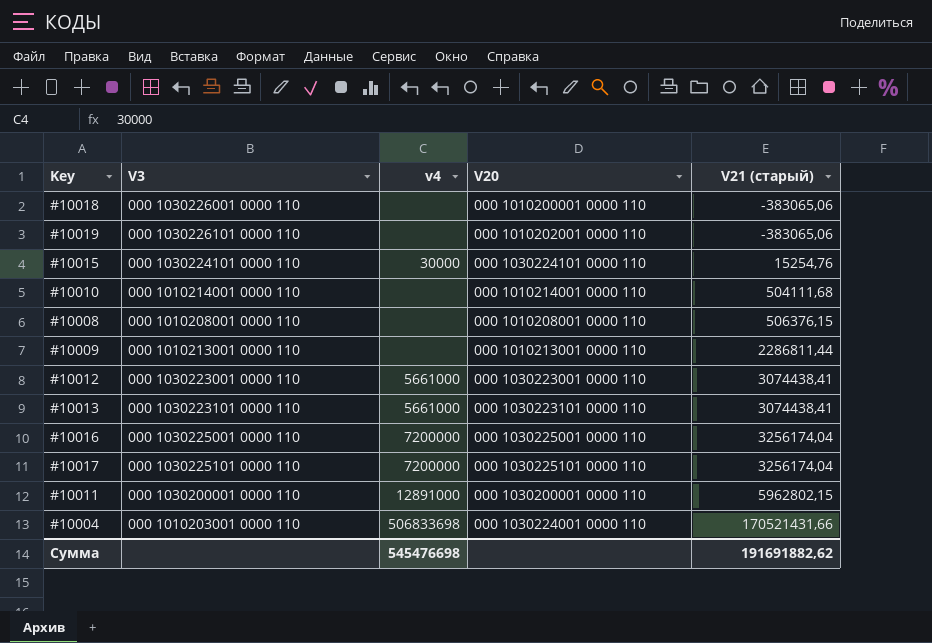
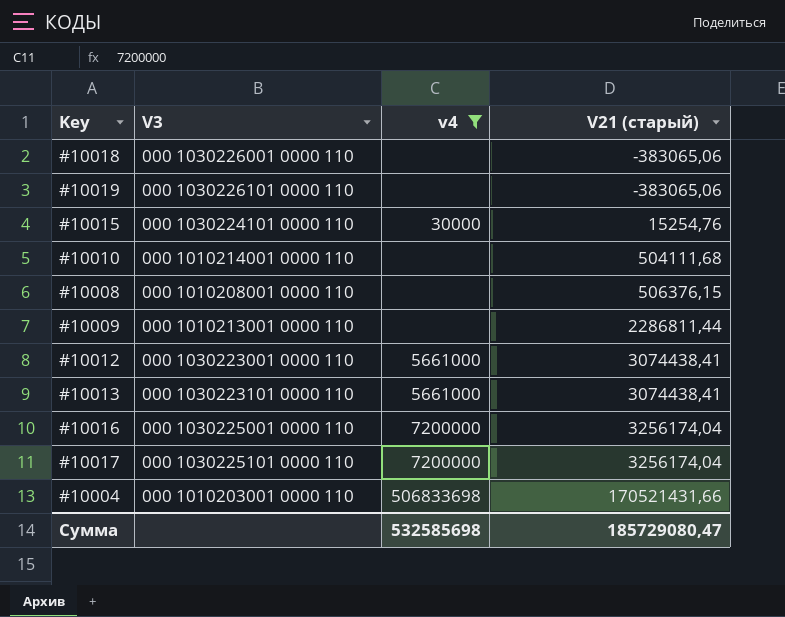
filter: none -> v4 != 12891000
column V20 | position: 4 -> none
Сумма | v4: 545476698 -> 532585698
Сумма | V21 (старый): 191691882,62 -> 185729080,47

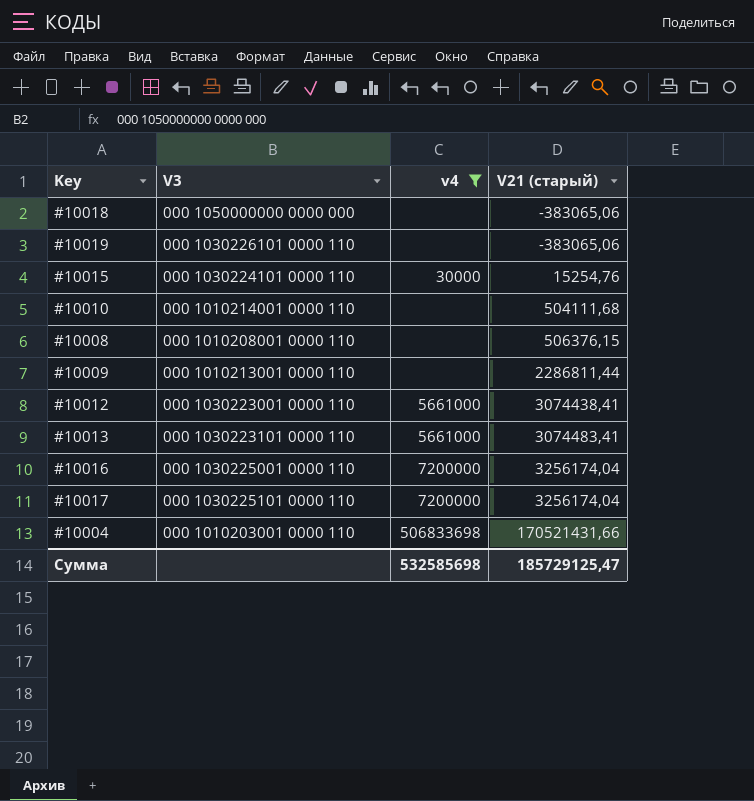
#10018 | V3: 000 1030226001 0000 110 -> 000 1050000000 0000 000
#10013 | V21 (старый): 3074438,41 -> 3074483,41
Сумма | V21 (старый): 185729080,47 -> 185729125,47

